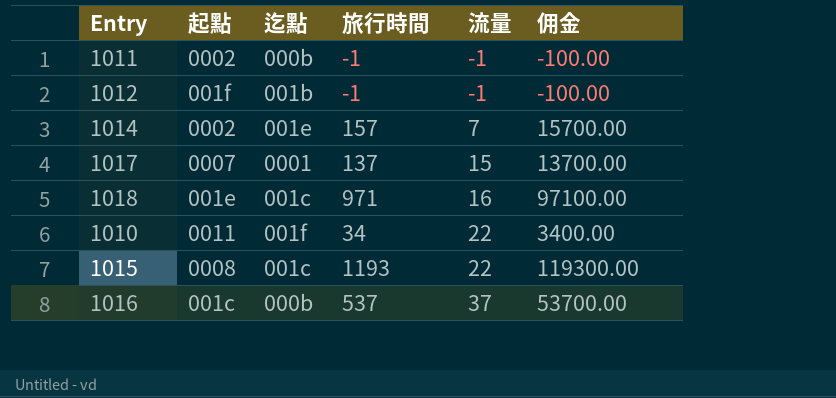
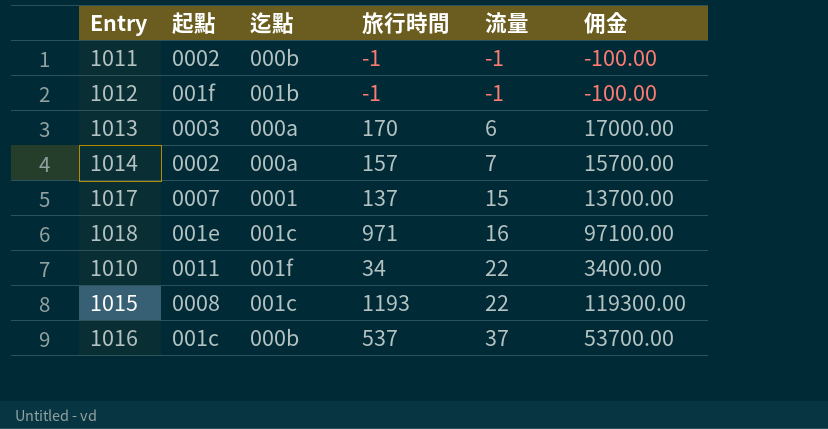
row 1013: none -> 0003 | 000a | 170 | 6 | 17000.00
1014 | 迄點: 001e -> 000a

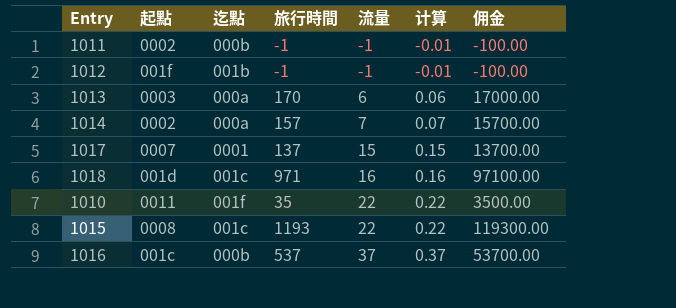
column 计算 | formula: none -> [流量] * 0.01
1018 | 起點: 001e -> 001d
1010 | 旅行時間: 34 -> 35
1010 | 佣金: 3400.00 -> 3500.00

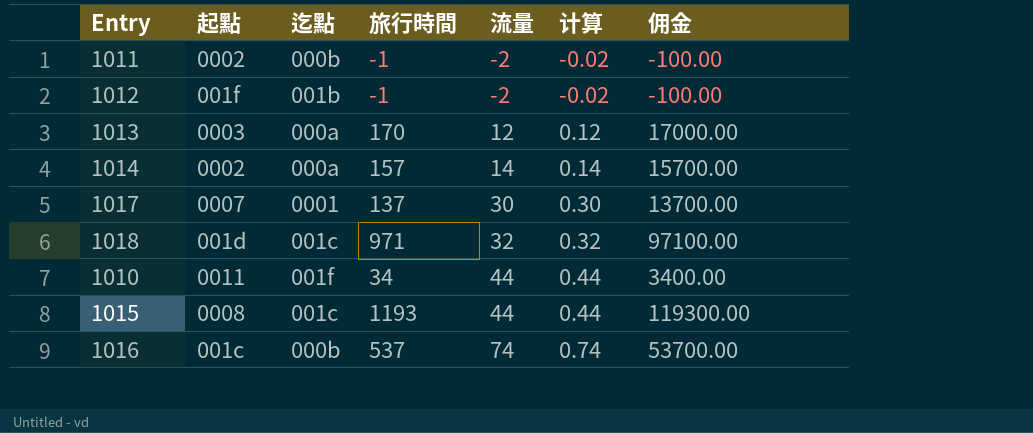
1011 | 流量: -1 -> -2
1011 | 计算: -0.01 -> -0.02
1012 | 流量: -1 -> -2
1012 | 计算: -0.01 -> -0.02
1013 | 流量: 6 -> 12
1013 | 计算: 0.06 -> 0.12
1014 | 流量: 7 -> 14
1014 | 计算: 0.07 -> 0.14
1017 | 流量: 15 -> 30
1017 | 计算: 0.15 -> 0.30
1018 | 流量: 16 -> 32
1018 | 计算: 0.16 -> 0.32
1010 | 旅行時間: 35 -> 34
1010 | 流量: 22 -> 44
1010 | 计算: 0.22 -> 0.44
1010 | 佣金: 3500.00 -> 3400.00
1015 | 流量: 22 -> 44
1015 | 计算: 0.22 -> 0.44
1016 | 流量: 37 -> 74
1016 | 计算: 0.37 -> 0.74

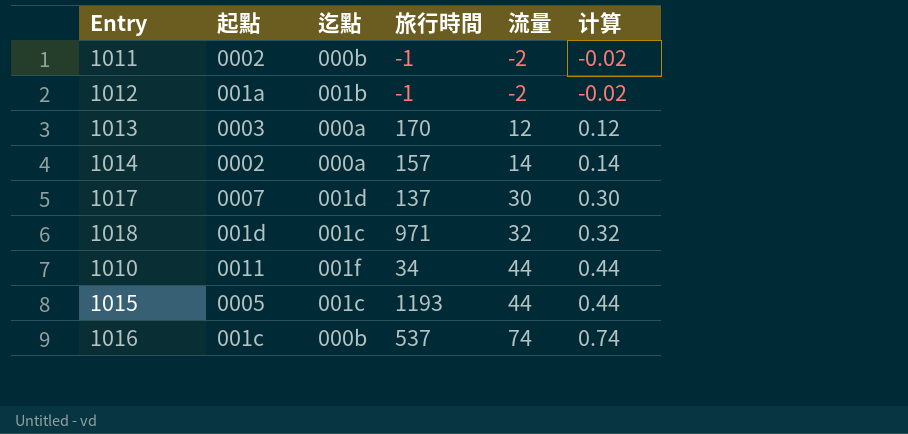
column 佣金 | formula: [旅行時間] * 100 -> none
1012 | 起點: 001f -> 001a
1017 | 迄點: 0001 -> 001d
1015 | 起點: 0008 -> 0005

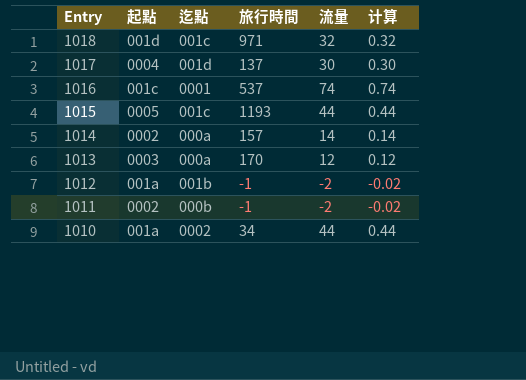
row order: 流量 ascending -> Entry descending
1017 | 起點: 0007 -> 0004
1016 | 迄點: 000b -> 0001
1010 | 起點: 0011 -> 001a
1010 | 迄點: 001f -> 0002

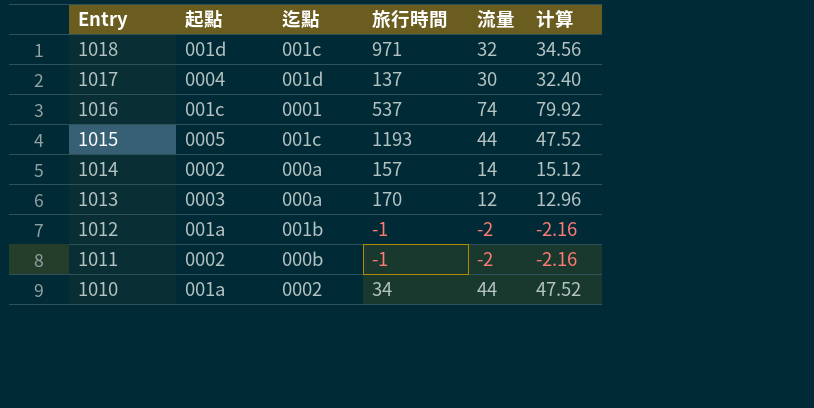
column 计算 | formula: [流量] * 0.01 -> [流量] * 1.08

